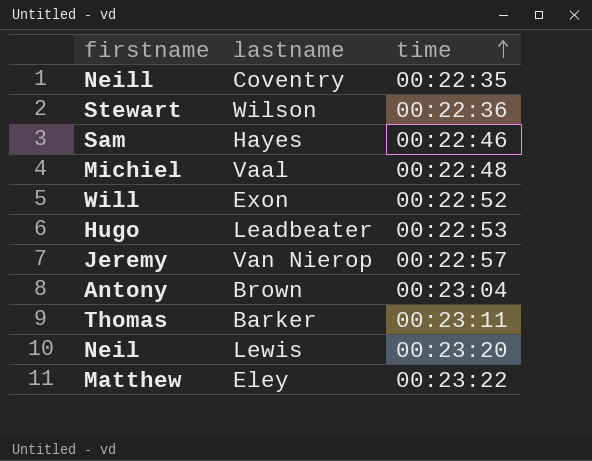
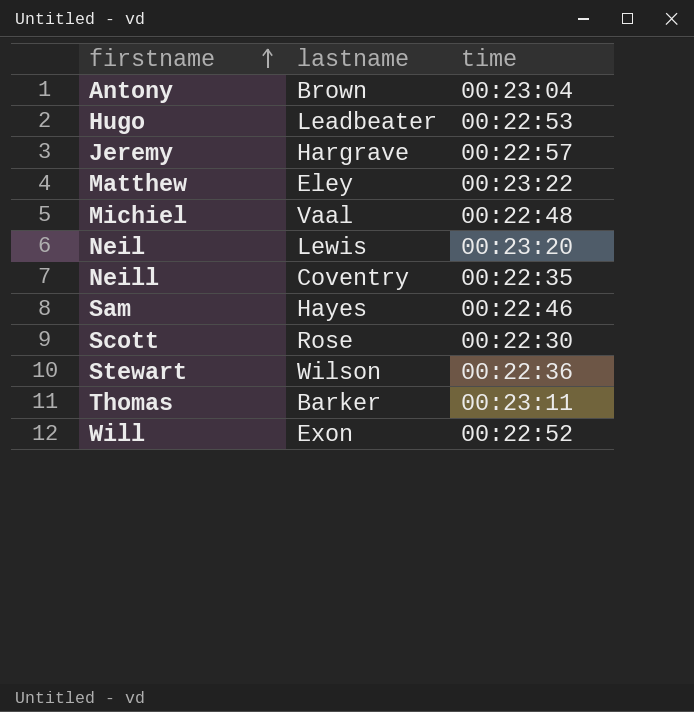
row order: time ascending -> firstname ascending
Jeremy | lastname: Van Nierop -> Hargrave
row Scott: none -> Rose | 00:22:30

